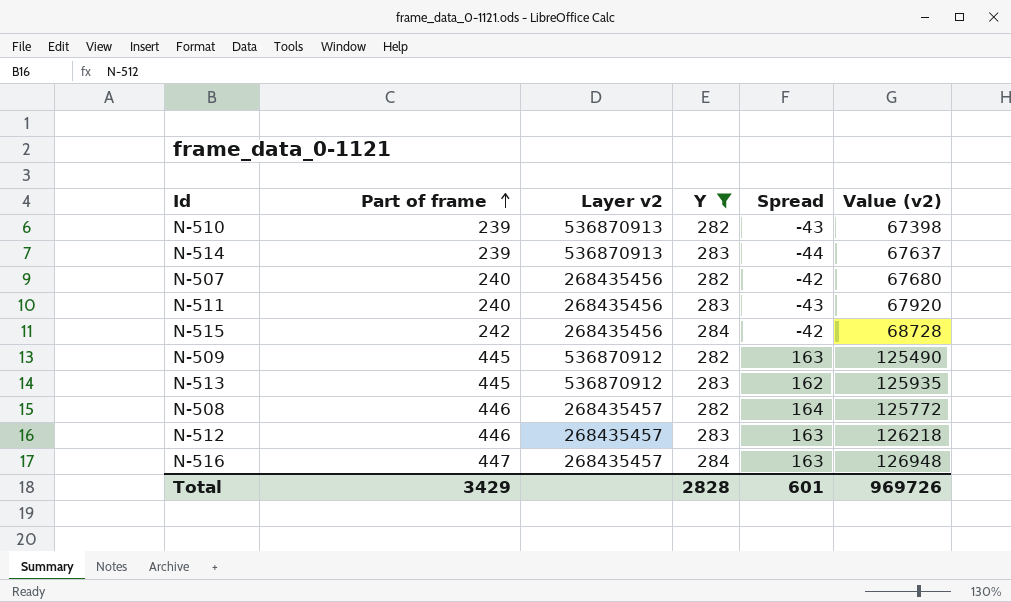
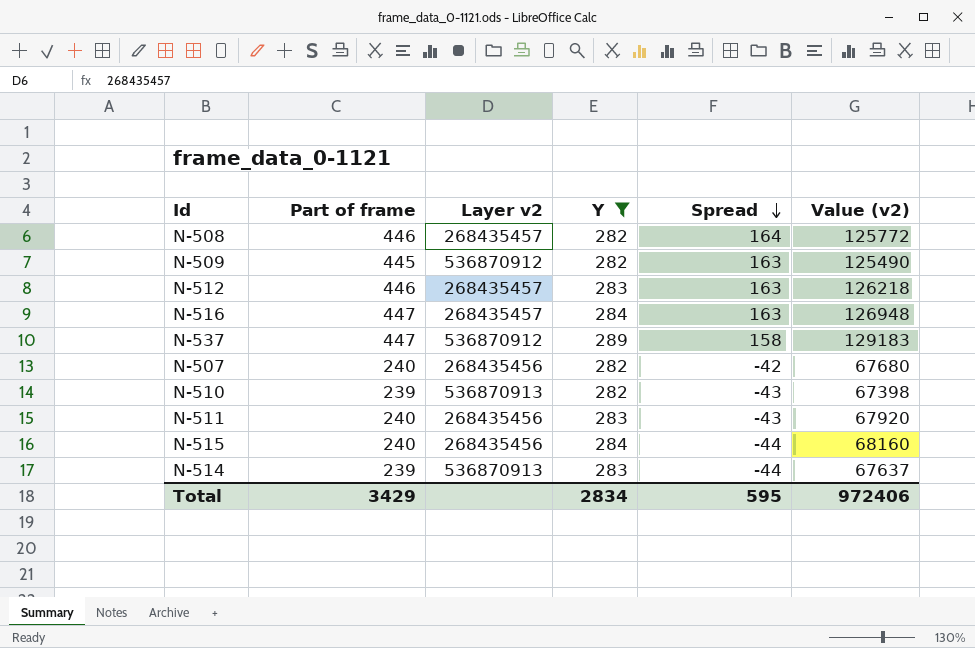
row order: Part of frame ascending -> Spread descending
row N-513: 445 | 536870912 | 283 | 162 | 125935 -> none
row N-537: none -> 447 | 536870912 | 289 | 158 | 129183
N-515 | Part of frame: 242 -> 240
N-515 | Spread: -42 -> -44
N-515 | Value (v2): 68728 -> 68160
Total | Y: 2828 -> 2834
Total | Spread: 601 -> 595
Total | Value (v2): 969726 -> 972406

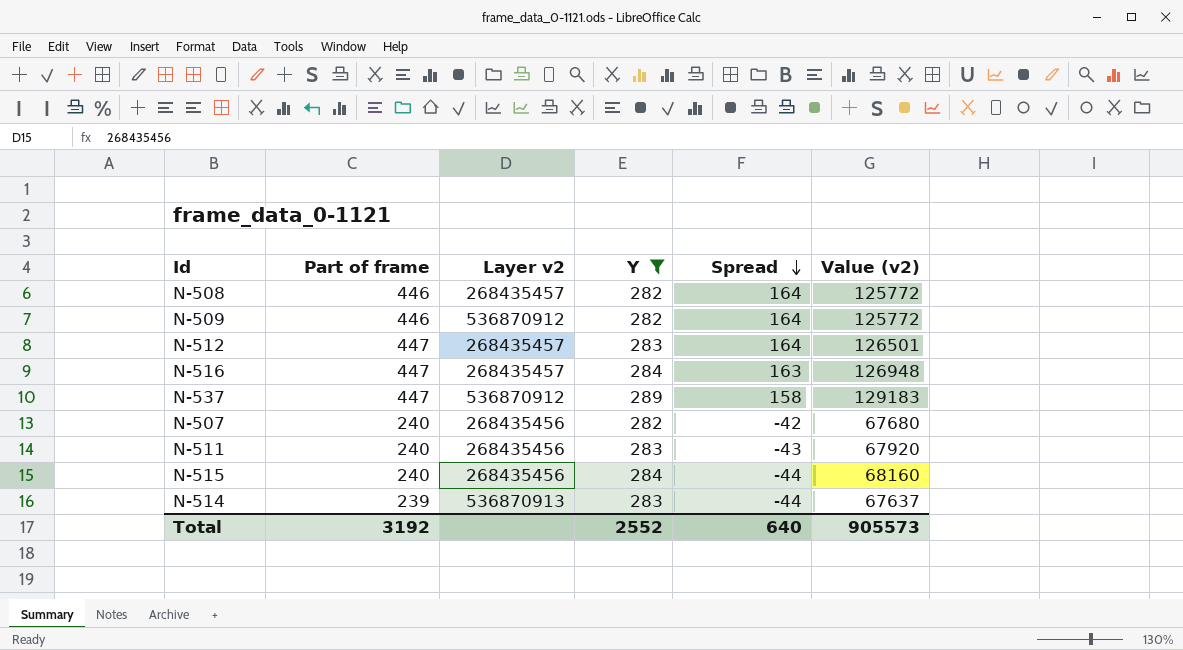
row N-510: 239 | 536870913 | 282 | -43 | 67398 -> none
N-509 | Part of frame: 445 -> 446
N-509 | Spread: 163 -> 164
N-509 | Value (v2): 125490 -> 125772
N-512 | Part of frame: 446 -> 447
N-512 | Spread: 163 -> 164
N-512 | Value (v2): 126218 -> 126501
Total | Part of frame: 3429 -> 3192
Total | Y: 2834 -> 2552
Total | Spread: 595 -> 640
Total | Value (v2): 972406 -> 905573

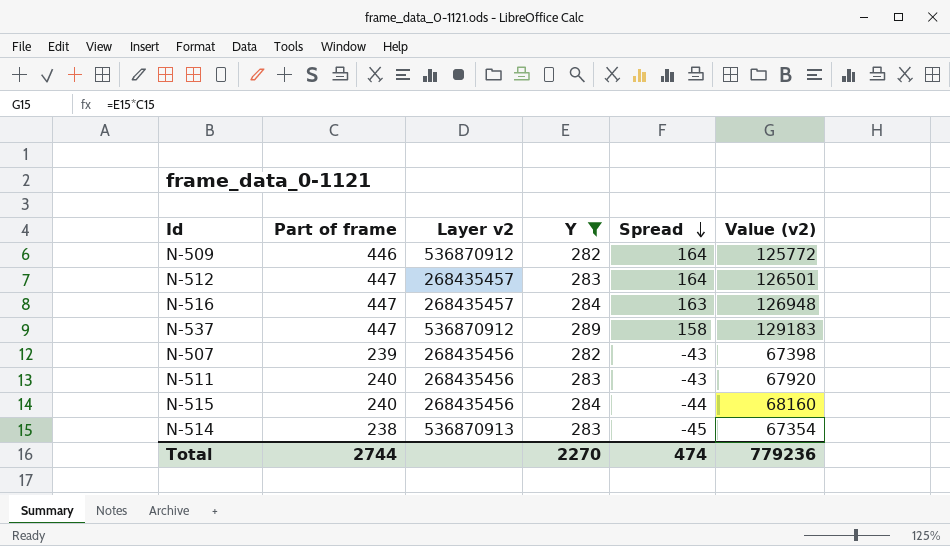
row N-508: 446 | 268435457 | 282 | 164 | 125772 -> none
N-507 | Part of frame: 240 -> 239
N-507 | Spread: -42 -> -43
N-507 | Value (v2): 67680 -> 67398
N-514 | Part of frame: 239 -> 238
N-514 | Spread: -44 -> -45
N-514 | Value (v2): 67637 -> 67354
Total | Part of frame: 3192 -> 2744
Total | Y: 2552 -> 2270
Total | Spread: 640 -> 474
Total | Value (v2): 905573 -> 779236

